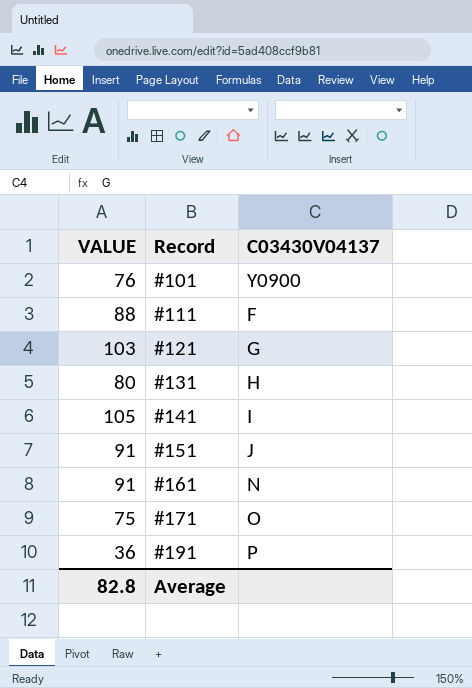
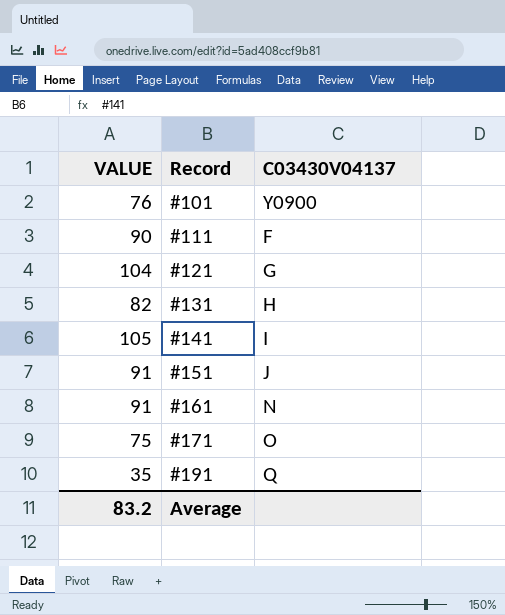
#111 | VALUE: 88 -> 90
#121 | VALUE: 103 -> 104
#131 | VALUE: 80 -> 82
#191 | VALUE: 36 -> 35
#191 | C03430V04137: P -> Q
Average | VALUE: 82.8 -> 83.2

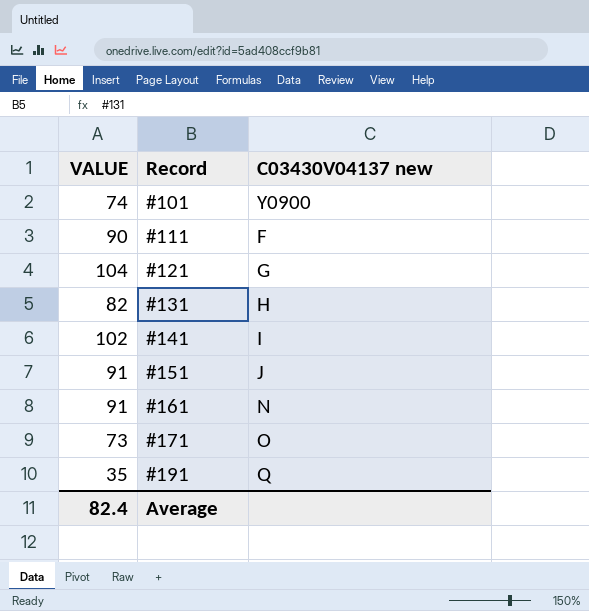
column name: C03430V04137 -> C03430V04137 new
#101 | VALUE: 76 -> 74
#141 | VALUE: 105 -> 102
#171 | VALUE: 75 -> 73
Average | VALUE: 83.2 -> 82.4

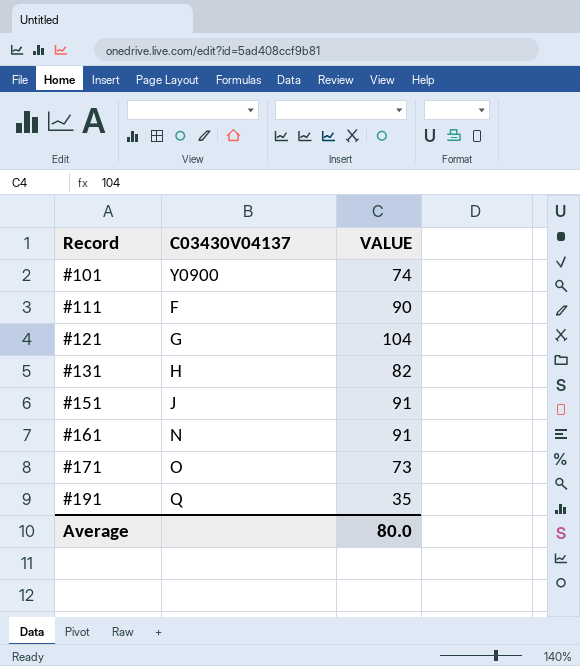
column name: C03430V04137 new -> C03430V04137
column VALUE | position: 1 -> 3
row #141: 102 | I -> none
Average | VALUE: 82.4 -> 80.0

